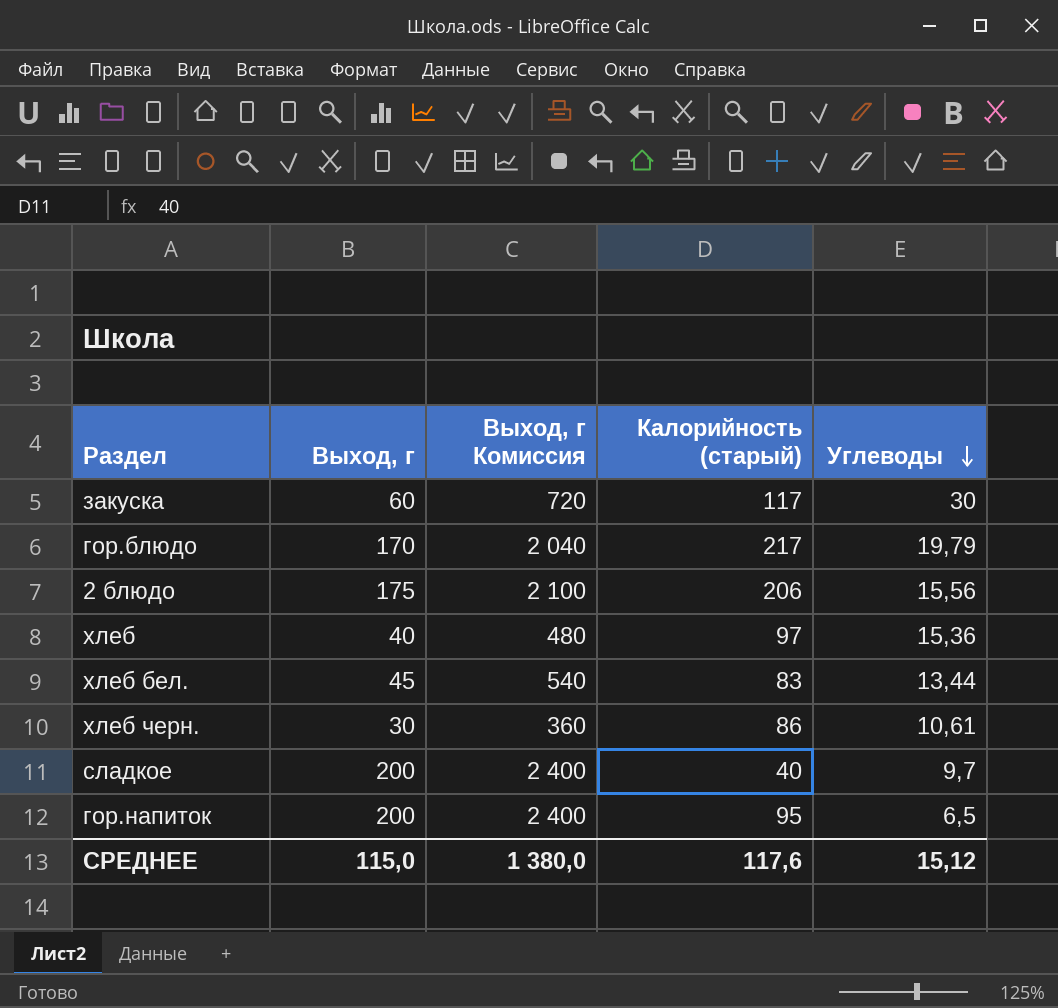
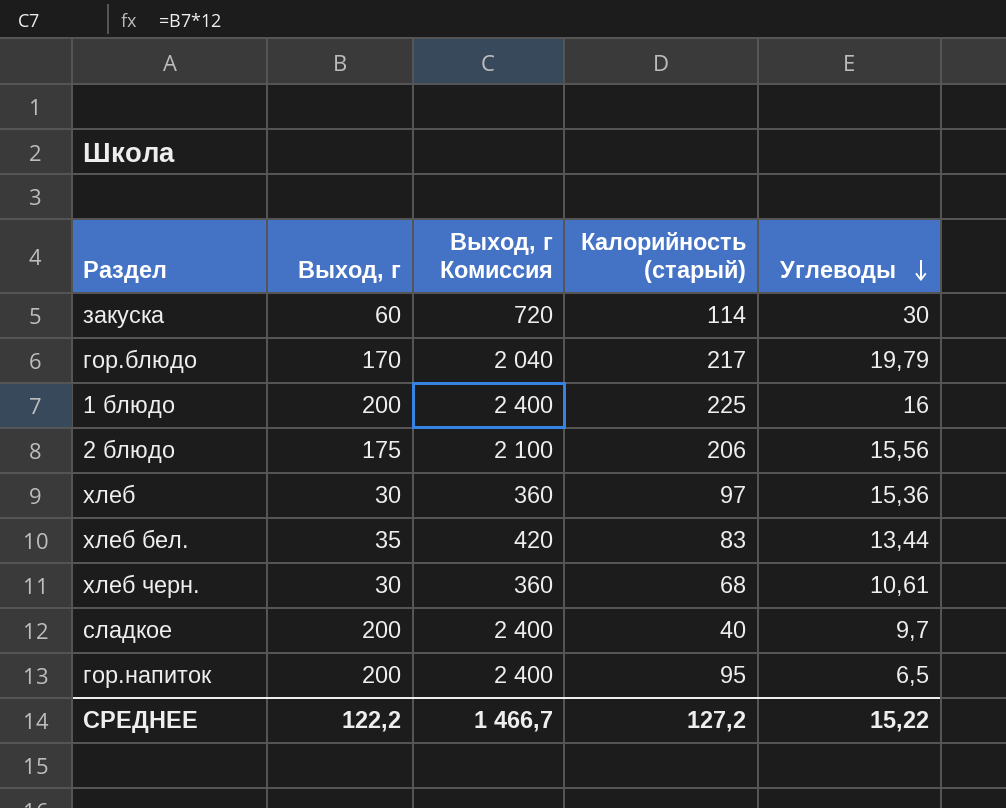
закуска | Калорийность (старый): 117 -> 114
row 1 блюдо: none -> 200 | 2 400 | 225 | 16
хлеб | Выход, г: 40 -> 30
хлеб | Выход, г Комиссия: 480 -> 360
хлеб бел. | Выход, г: 45 -> 35
хлеб бел. | Выход, г Комиссия: 540 -> 420
хлеб черн. | Калорийность (старый): 86 -> 68
СРЕДНЕЕ | Выход, г: 115,0 -> 122,2
СРЕДНЕЕ | Выход, г Комиссия: 1 380,0 -> 1 466,7
СРЕДНЕЕ | Калорийность (старый): 117,6 -> 127,2
СРЕДНЕЕ | Углеводы: 15,12 -> 15,22

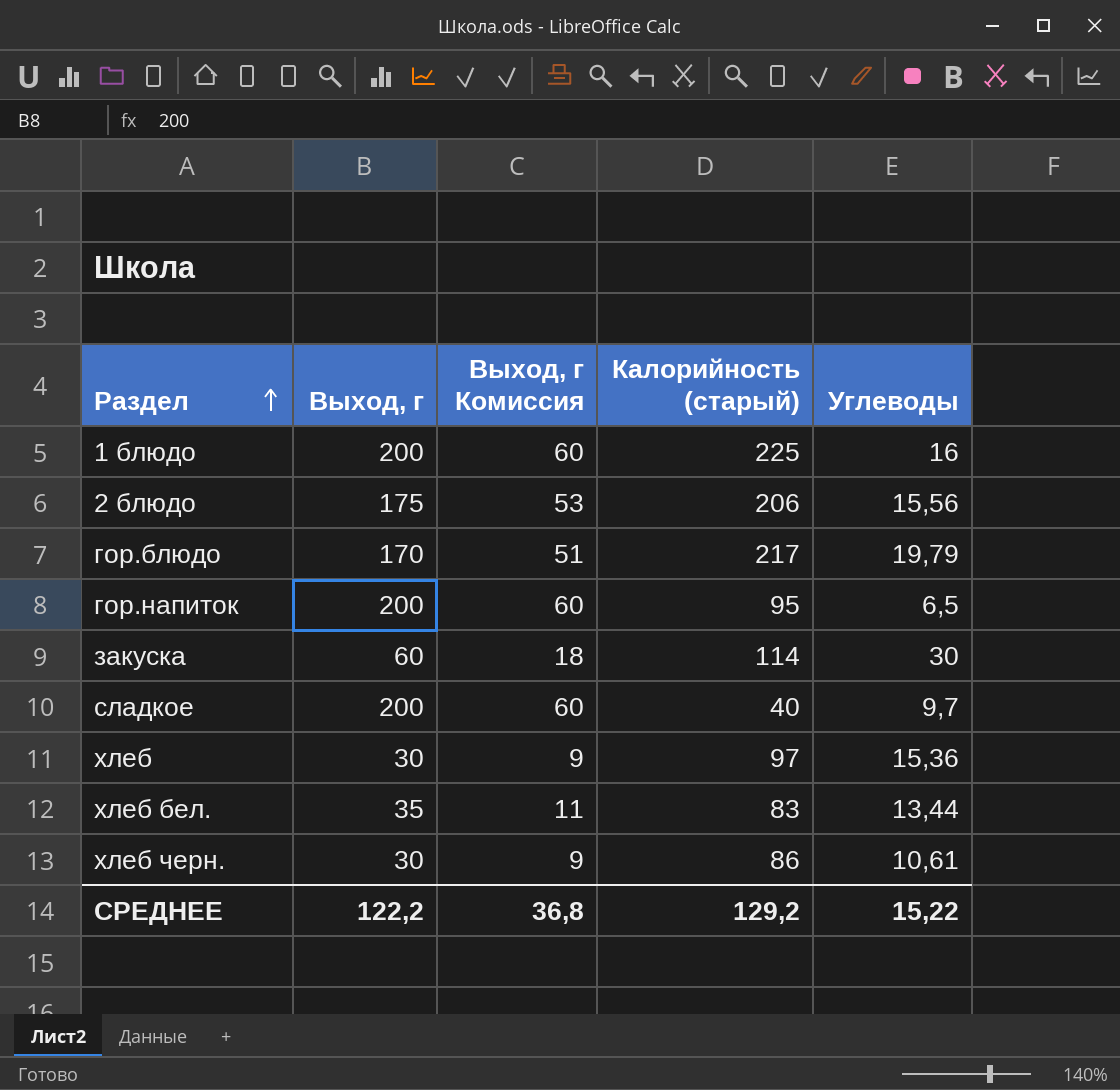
row order: Углеводы descending -> Раздел ascending
column Выход, г Комиссия | formula: [Выход, г] * 12 -> [Выход, г] * 0,3
хлеб черн. | Калорийность (старый): 68 -> 86
СРЕДНЕЕ | Выход, г Комиссия: 1 466,7 -> 36,8
СРЕДНЕЕ | Калорийность (старый): 127,2 -> 129,2

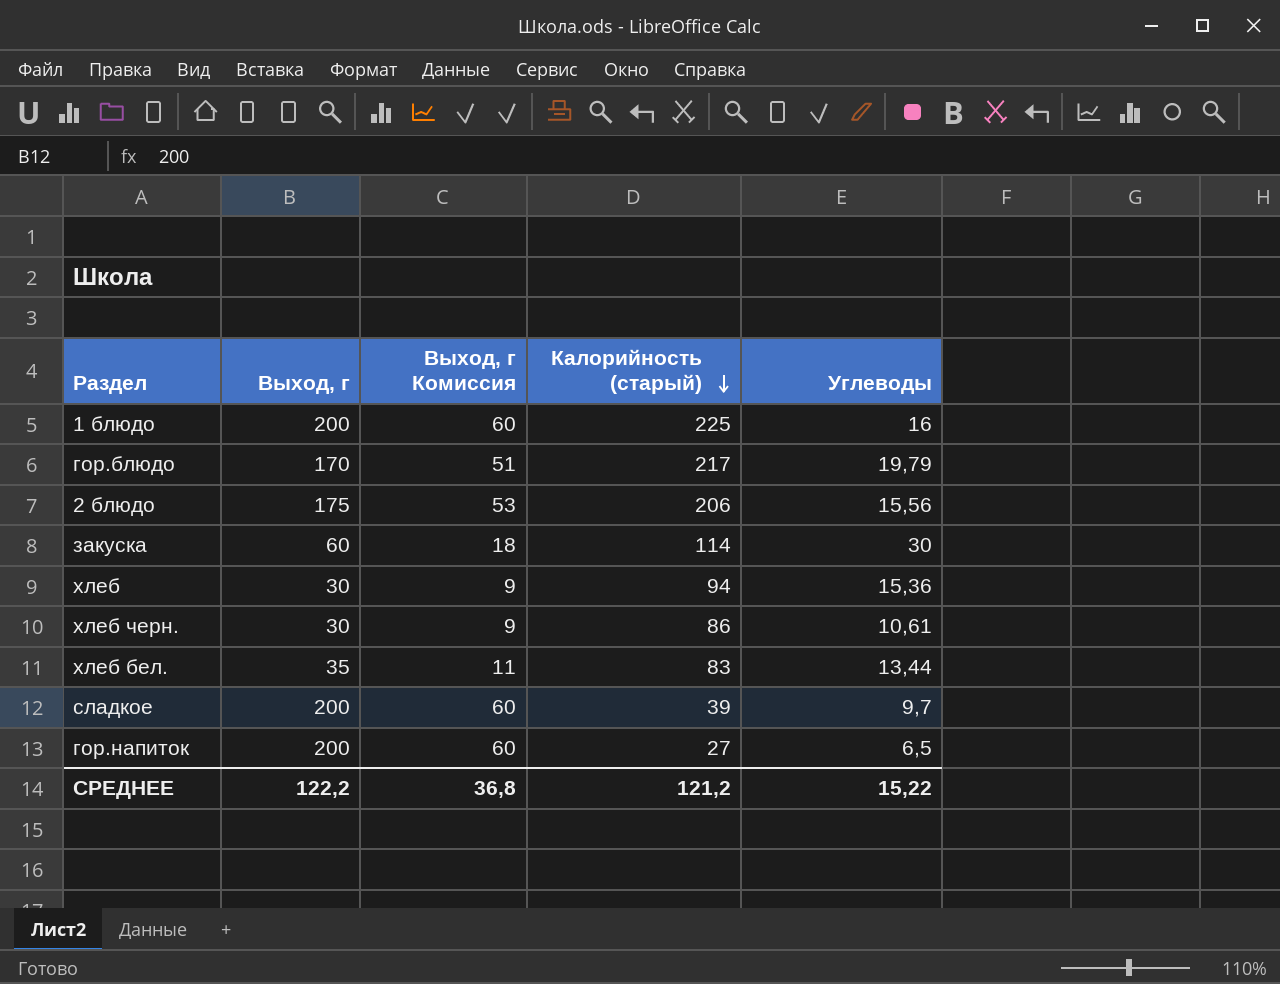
row order: Раздел ascending -> Калорийность (старый) descending
хлеб | Калорийность (старый): 97 -> 94
сладкое | Калорийность (старый): 40 -> 39
гор.напиток | Калорийность (старый): 95 -> 27
СРЕДНЕЕ | Калорийность (старый): 129,2 -> 121,2

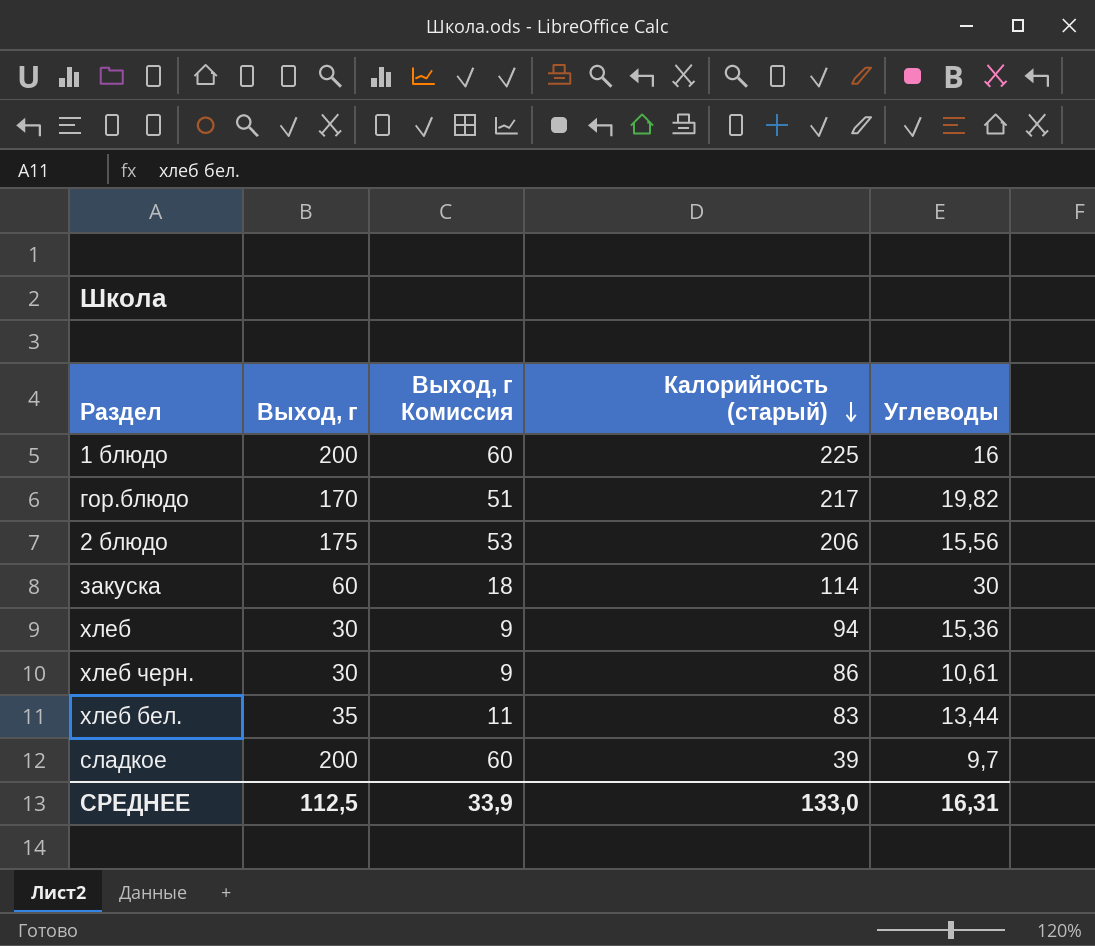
row гор.напиток: 200 | 60 | 27 | 6,5 -> none
гор.блюдо | Углеводы: 19,79 -> 19,82
СРЕДНЕЕ | Выход, г: 122,2 -> 112,5
СРЕДНЕЕ | Выход, г Комиссия: 36,8 -> 33,9
СРЕДНЕЕ | Калорийность (старый): 121,2 -> 133,0
СРЕДНЕЕ | Углеводы: 15,22 -> 16,31

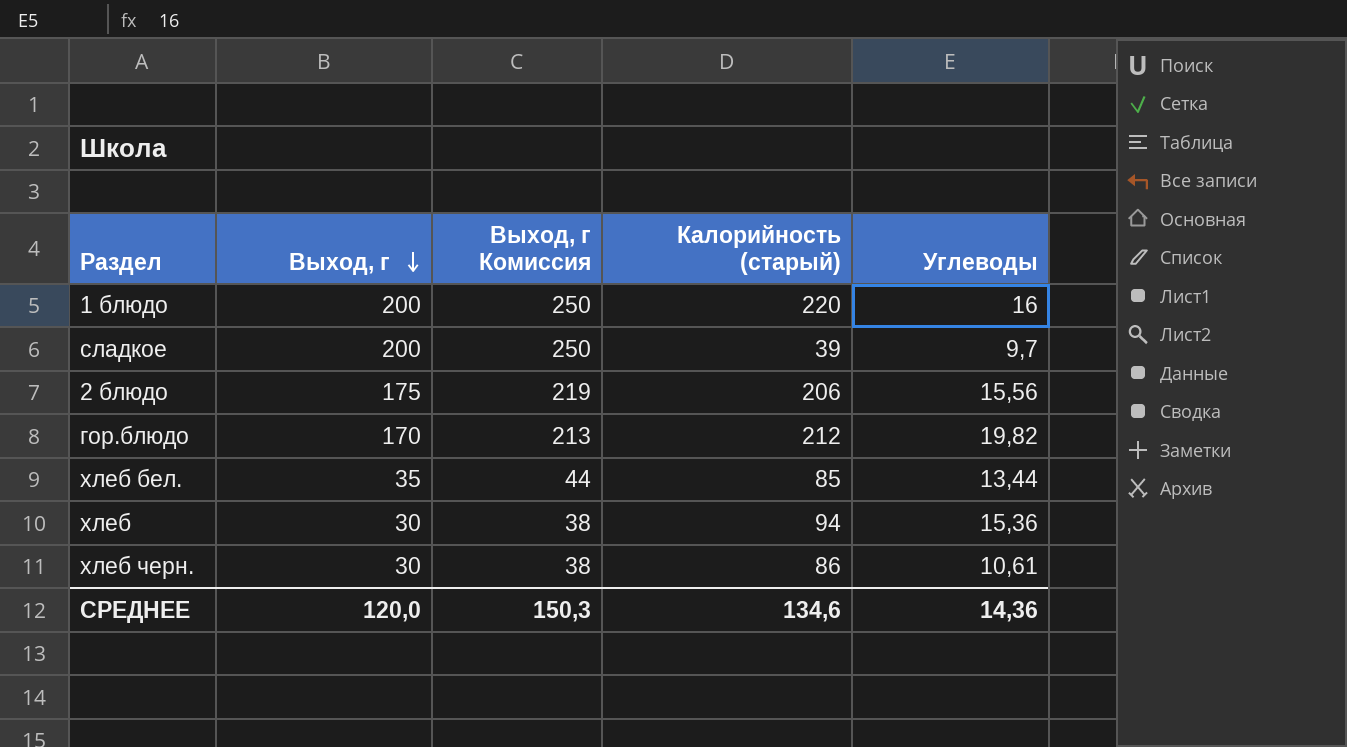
row order: Калорийность (старый) descending -> Выход, г descending
column Выход, г Комиссия | formula: [Выход, г] * 0,3 -> [Выход, г] * 1,25
row закуска: 60 | 18 | 114 | 30 -> none
1 блюдо | Калорийность (старый): 225 -> 220
гор.блюдо | Калорийность (старый): 217 -> 212
хлеб бел. | Калорийность (старый): 83 -> 85
СРЕДНЕЕ | Выход, г: 112,5 -> 120,0
СРЕДНЕЕ | Выход, г Комиссия: 33,9 -> 150,3
СРЕДНЕЕ | Калорийность (старый): 133,0 -> 134,6
СРЕДНЕЕ | Углеводы: 16,31 -> 14,36

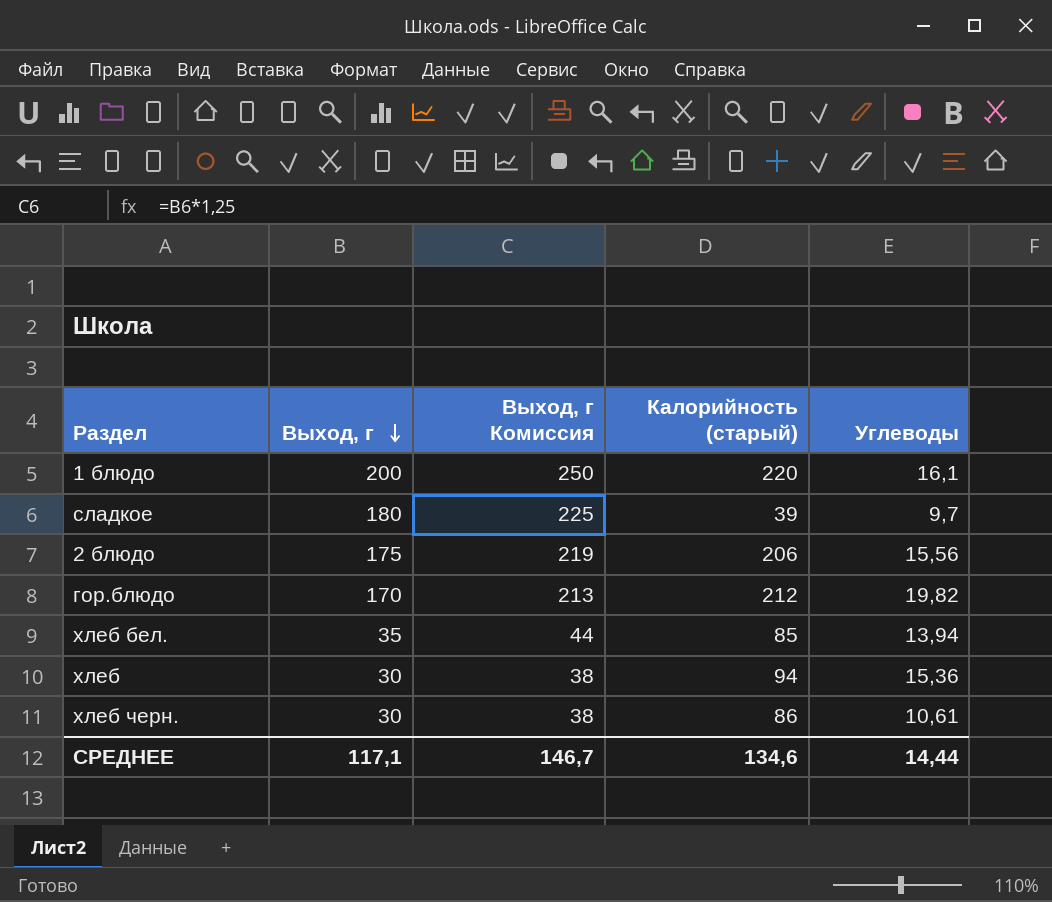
1 блюдо | Углеводы: 16 -> 16,1
сладкое | Выход, г: 200 -> 180
сладкое | Выход, г Комиссия: 250 -> 225
хлеб бел. | Углеводы: 13,44 -> 13,94
СРЕДНЕЕ | Выход, г: 120,0 -> 117,1
СРЕДНЕЕ | Выход, г Комиссия: 150,3 -> 146,7
СРЕДНЕЕ | Углеводы: 14,36 -> 14,44

